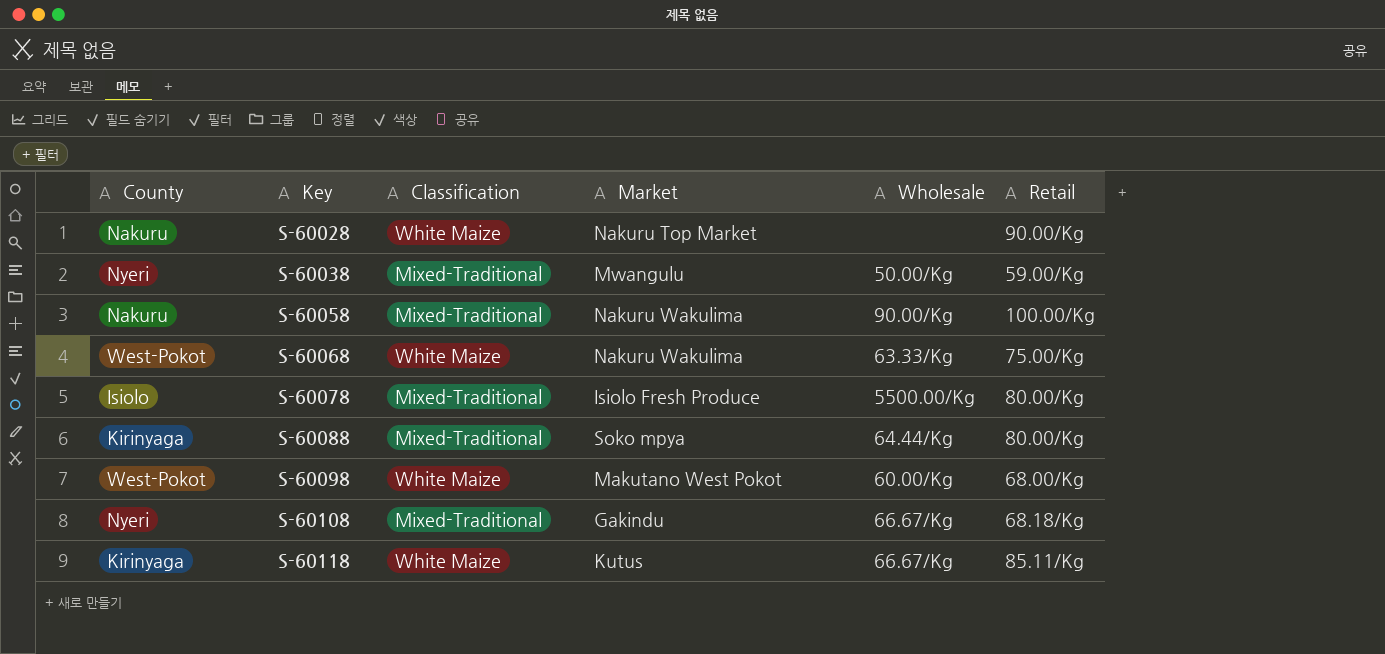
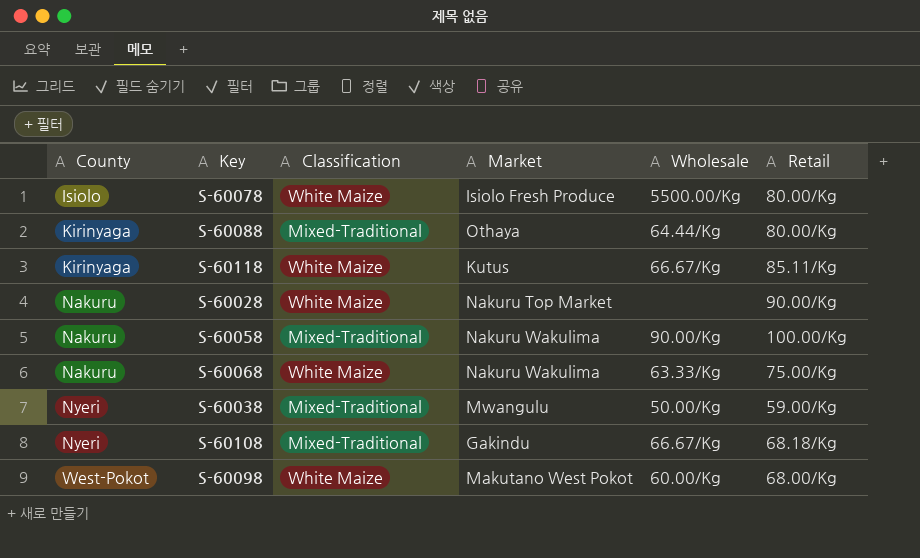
row order: Key ascending -> County ascending
S-60078 | Classification: Mixed-Traditional -> White Maize
S-60088 | Market: Soko mpya -> Othaya
S-60068 | County: West-Pokot -> Nakuru

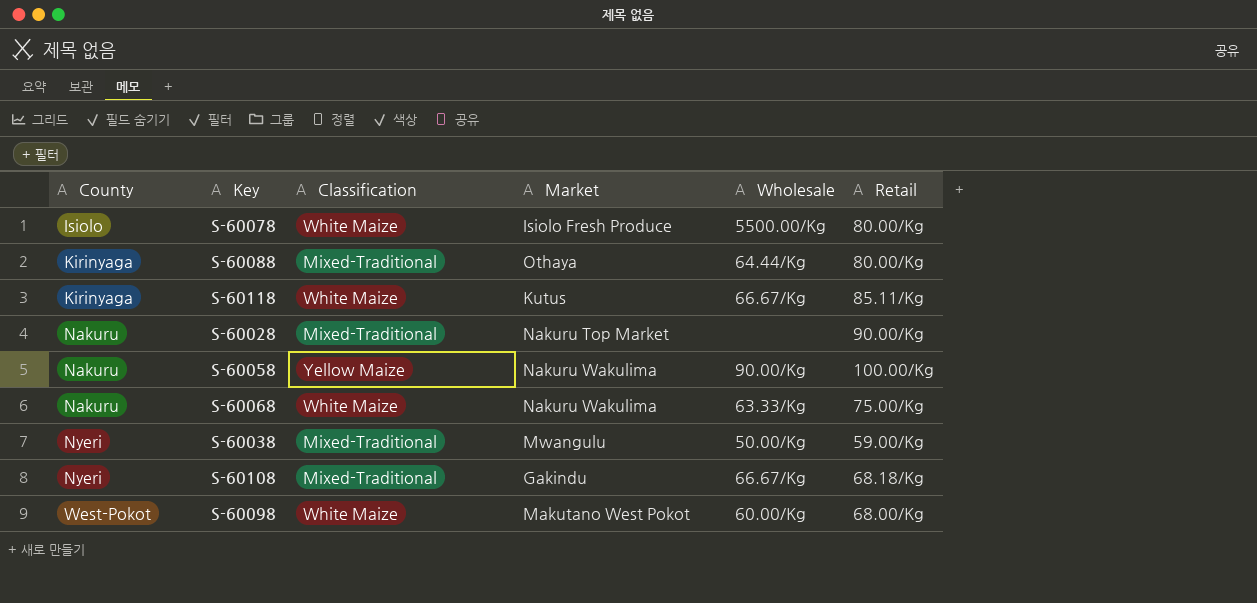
S-60028 | Classification: White Maize -> Mixed-Traditional
S-60058 | Classification: Mixed-Traditional -> Yellow Maize

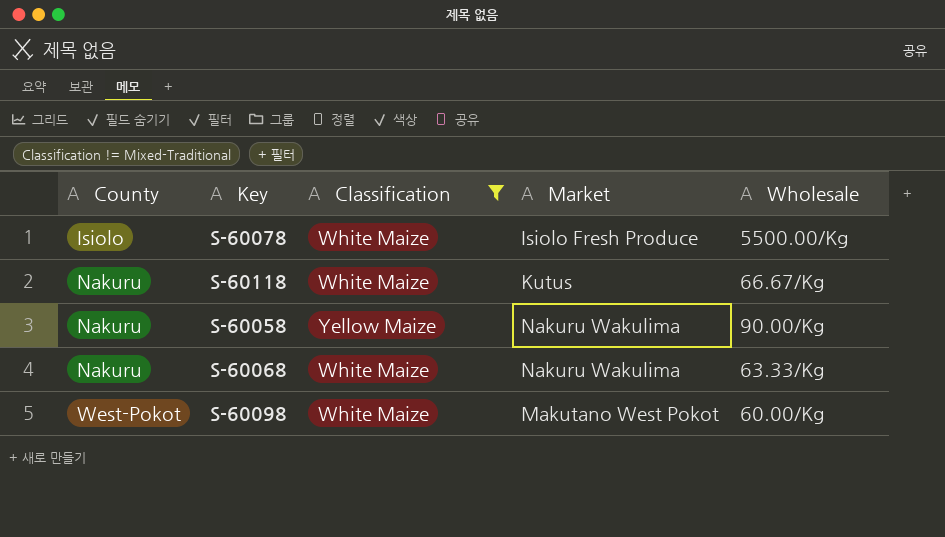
filter: none -> Classification != Mixed-Traditional
column Retail | position: 6 -> none
S-60118 | County: Kirinyaga -> Nakuru

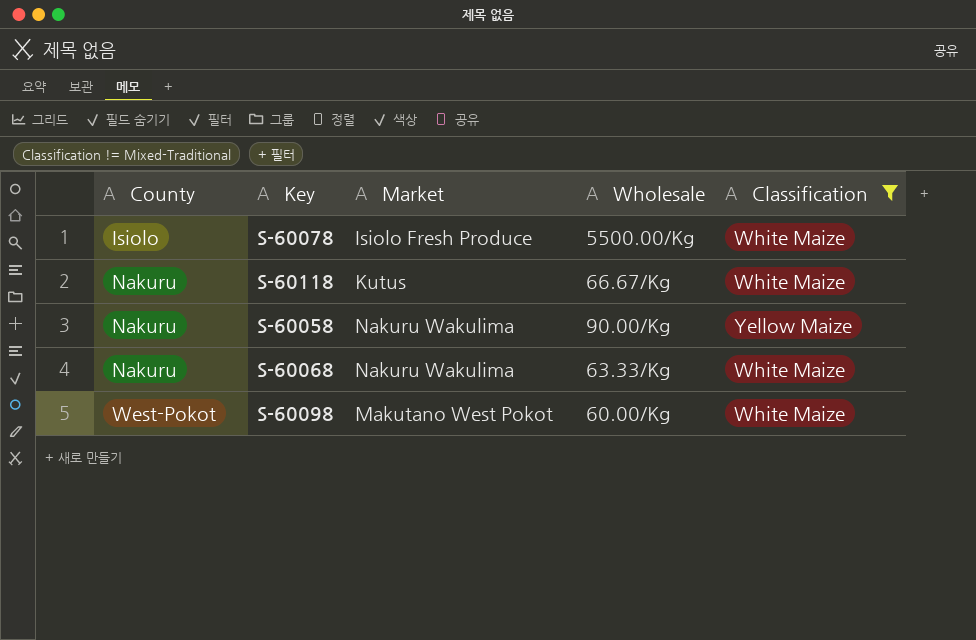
column Classification | position: 3 -> 5

